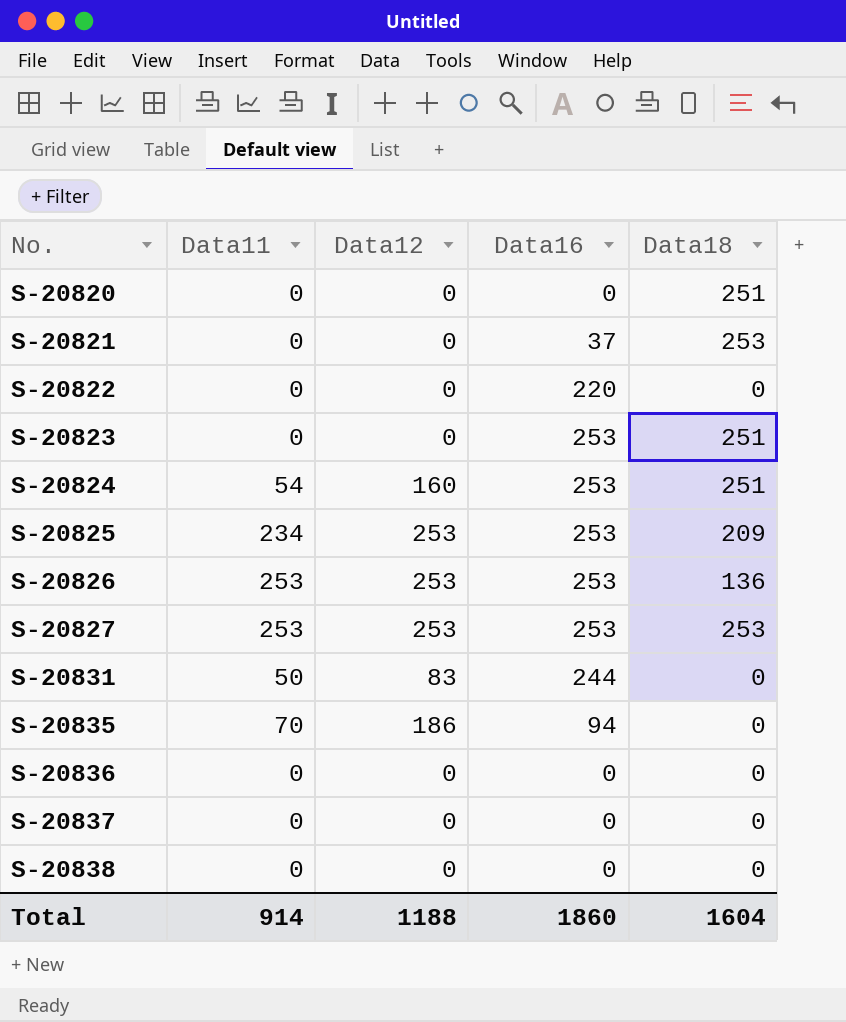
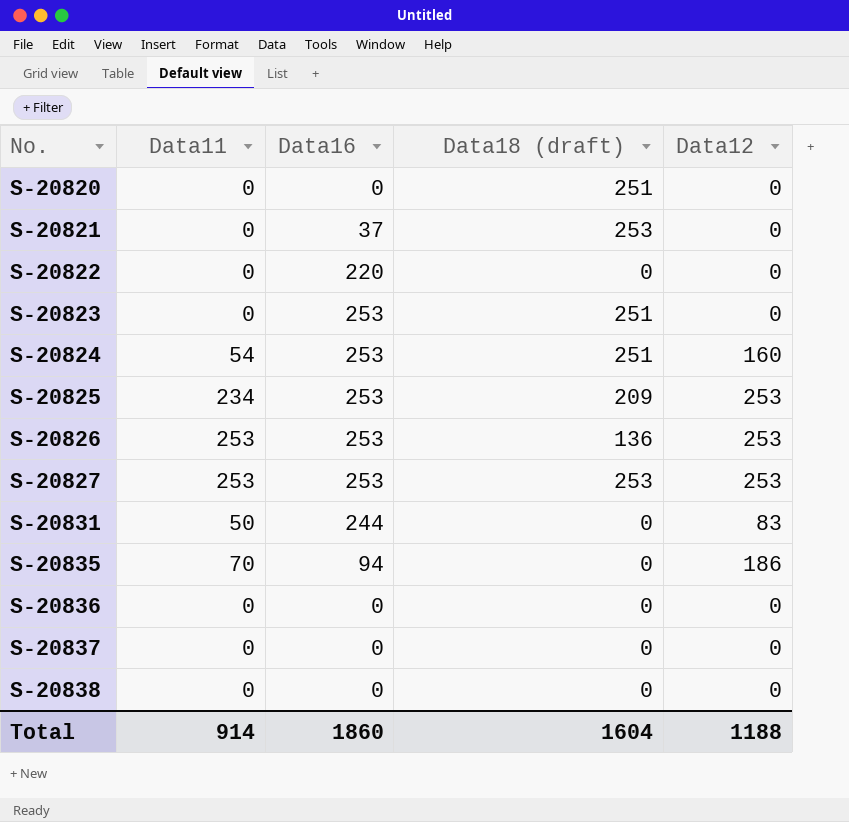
column name: Data18 -> Data18 (draft)
column Data12 | position: 3 -> 5

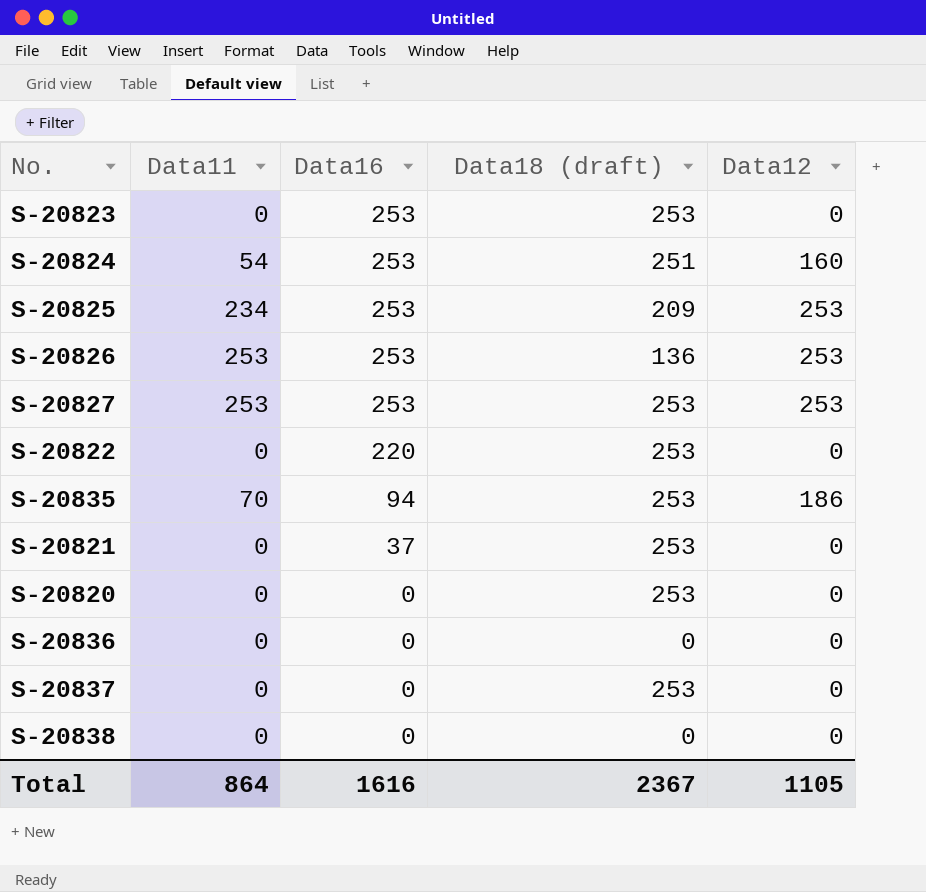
row order: No. ascending -> Data16 descending
row S-20831: 50 | 244 | 0 | 83 -> none
S-20823 | Data18 (draft): 251 -> 253
S-20822 | Data18 (draft): 0 -> 253
S-20835 | Data18 (draft): 0 -> 253
S-20820 | Data18 (draft): 251 -> 253
S-20837 | Data18 (draft): 0 -> 253
Total | Data11: 914 -> 864
Total | Data16: 1860 -> 1616
Total | Data18 (draft): 1604 -> 2367
Total | Data12: 1188 -> 1105

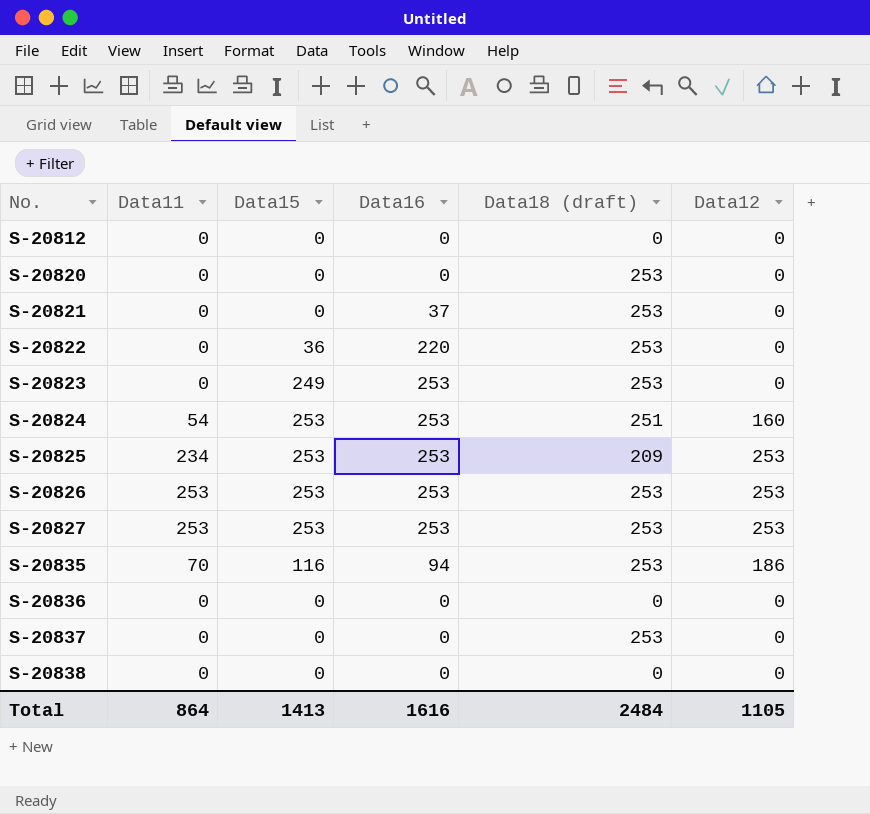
row order: Data16 descending -> No. ascending
column Data15 | position: none -> 3
row S-20812: none -> 0 | 0 | 0 | 0 | 0
S-20826 | Data18 (draft): 136 -> 253
Total | Data18 (draft): 2367 -> 2484

